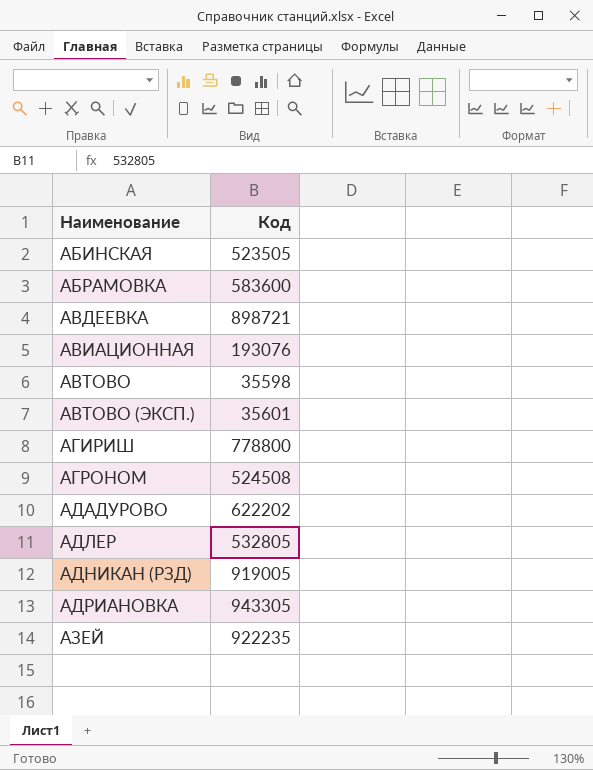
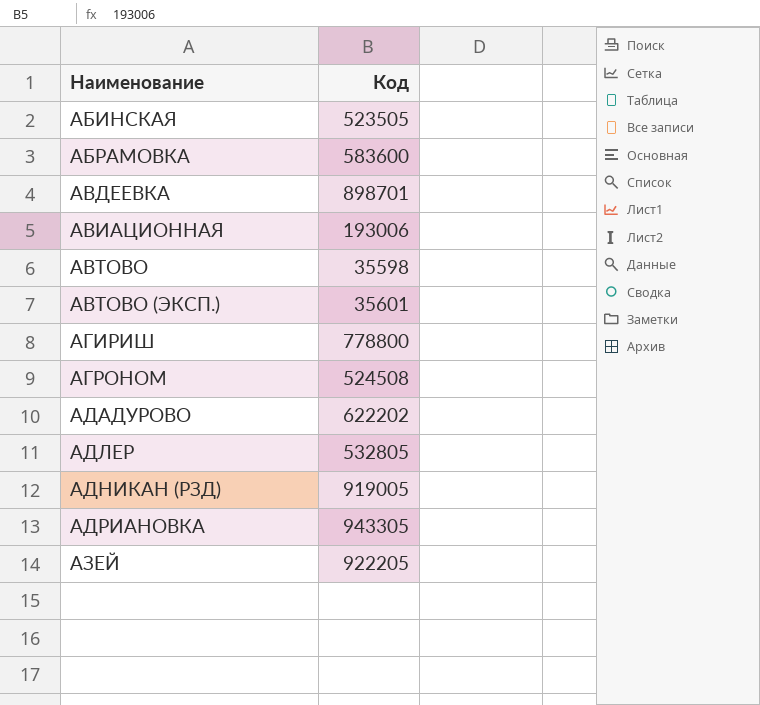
АВДЕЕВКА | Код: 898721 -> 898701
АВИАЦИОННАЯ | Код: 193076 -> 193006
АЗЕЙ | Код: 922235 -> 922205

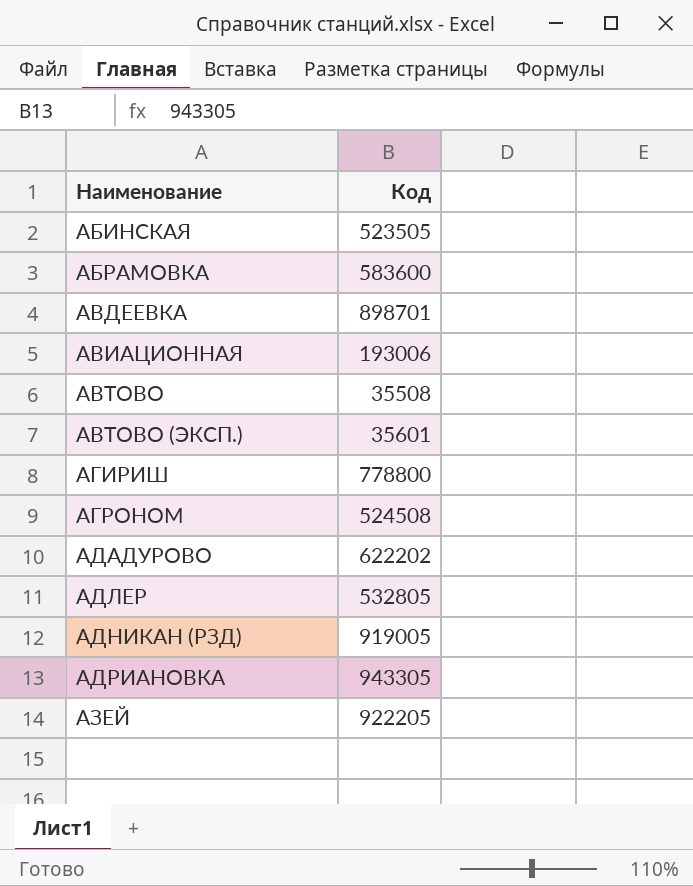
АВТОВО | Код: 35598 -> 35508

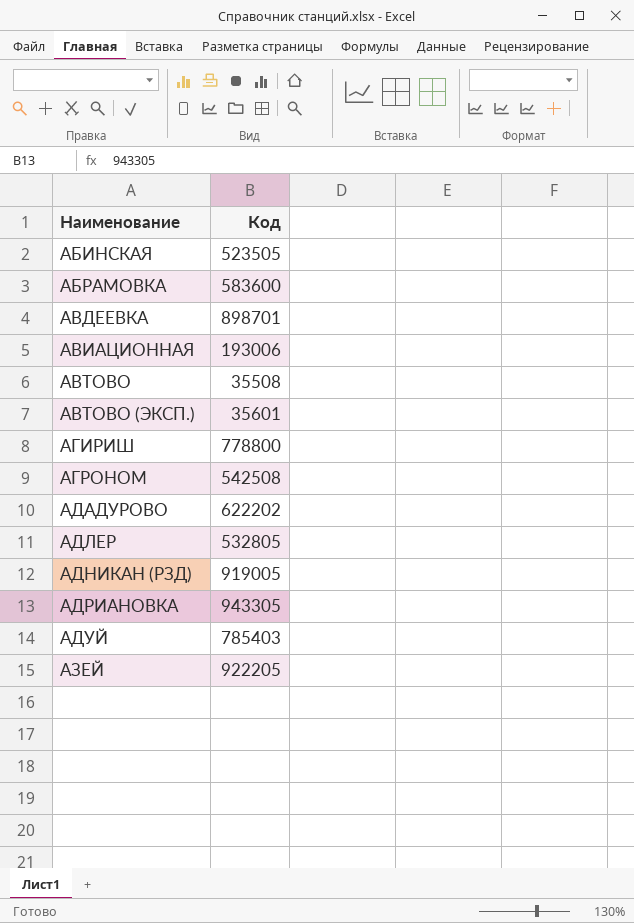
АГРОНОМ | Код: 524508 -> 542508
row АДУЙ: none -> 785403

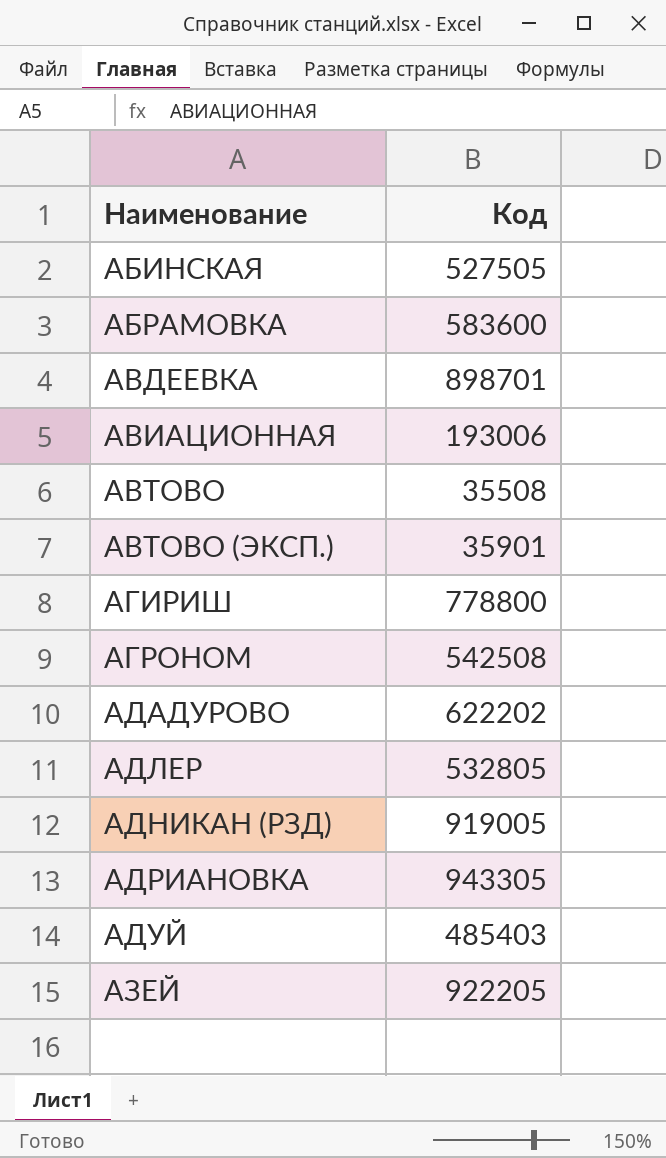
АБИНСКАЯ | Код: 523505 -> 527505
АВТОВО (ЭКСП.) | Код: 35601 -> 35901
АДУЙ | Код: 785403 -> 485403

